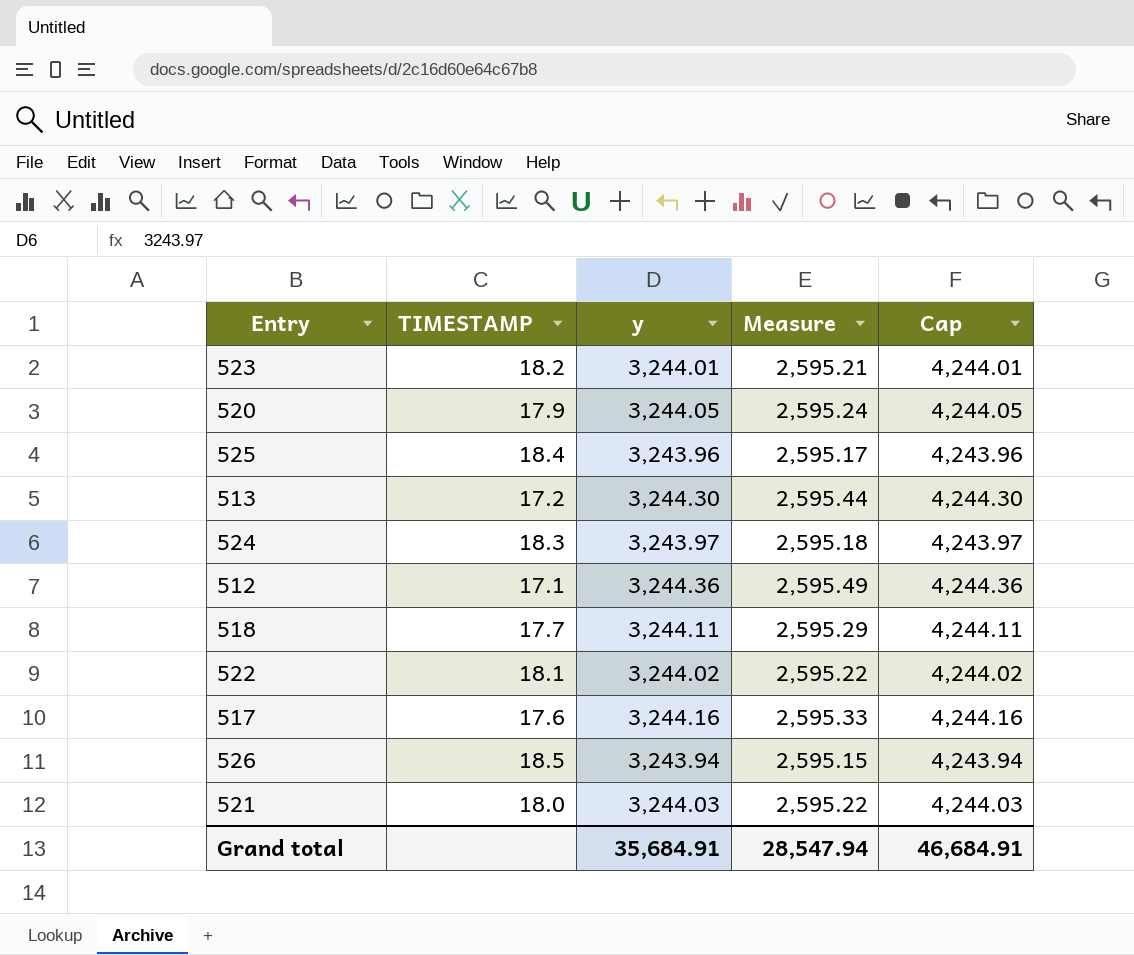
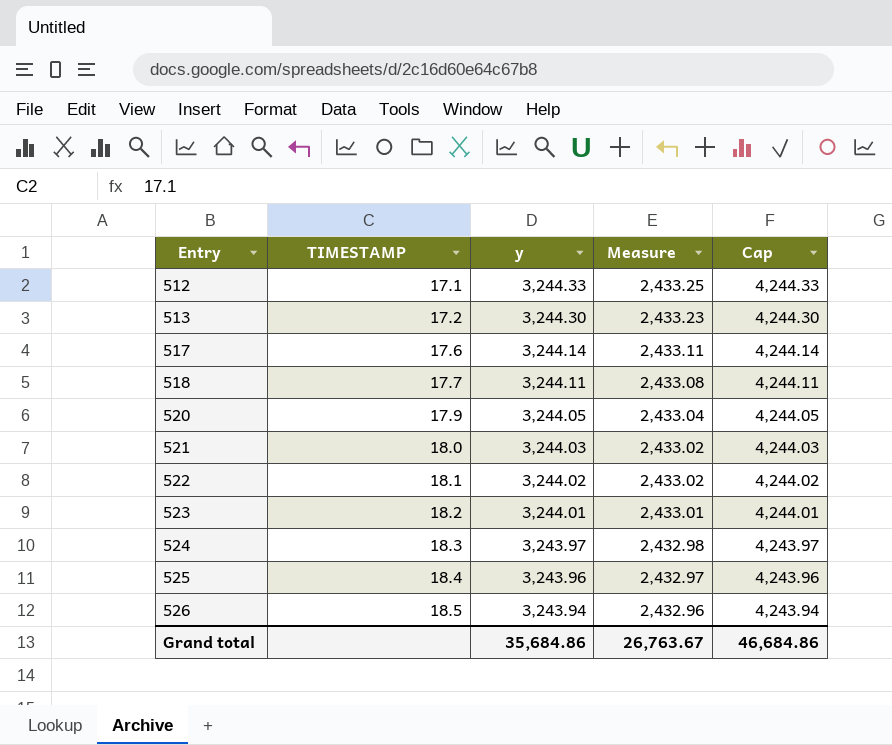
row order: none -> Entry ascending
column Measure | formula: [y] * 0.8 -> [y] * 0.75
512 | y: 3,244.36 -> 3,244.33
512 | Cap: 4,244.36 -> 4,244.33
517 | y: 3,244.16 -> 3,244.14
517 | Cap: 4,244.16 -> 4,244.14
Grand total | y: 35,684.91 -> 35,684.86
Grand total | Measure: 28,547.94 -> 26,763.67
Grand total | Cap: 46,684.91 -> 46,684.86

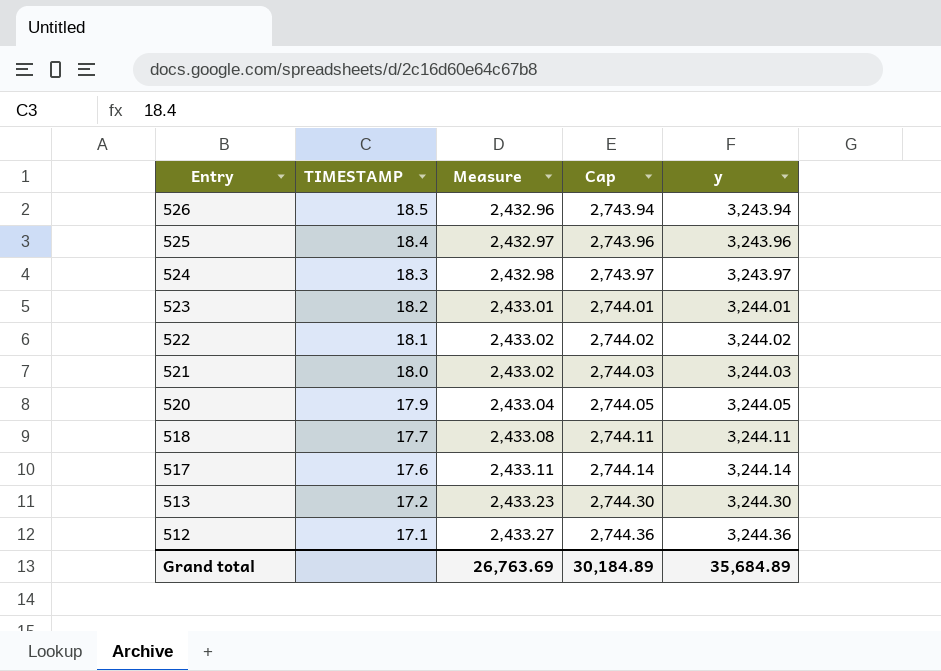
row order: Entry ascending -> Entry descending
column Cap | formula: [y] + 1000 -> [y] - 500
column y | position: 3 -> 5
512 | Measure: 2,433.25 -> 2,433.27
512 | y: 3,244.33 -> 3,244.36
Grand total | Measure: 26,763.67 -> 26,763.69
Grand total | Cap: 46,684.86 -> 30,184.89
Grand total | y: 35,684.86 -> 35,684.89

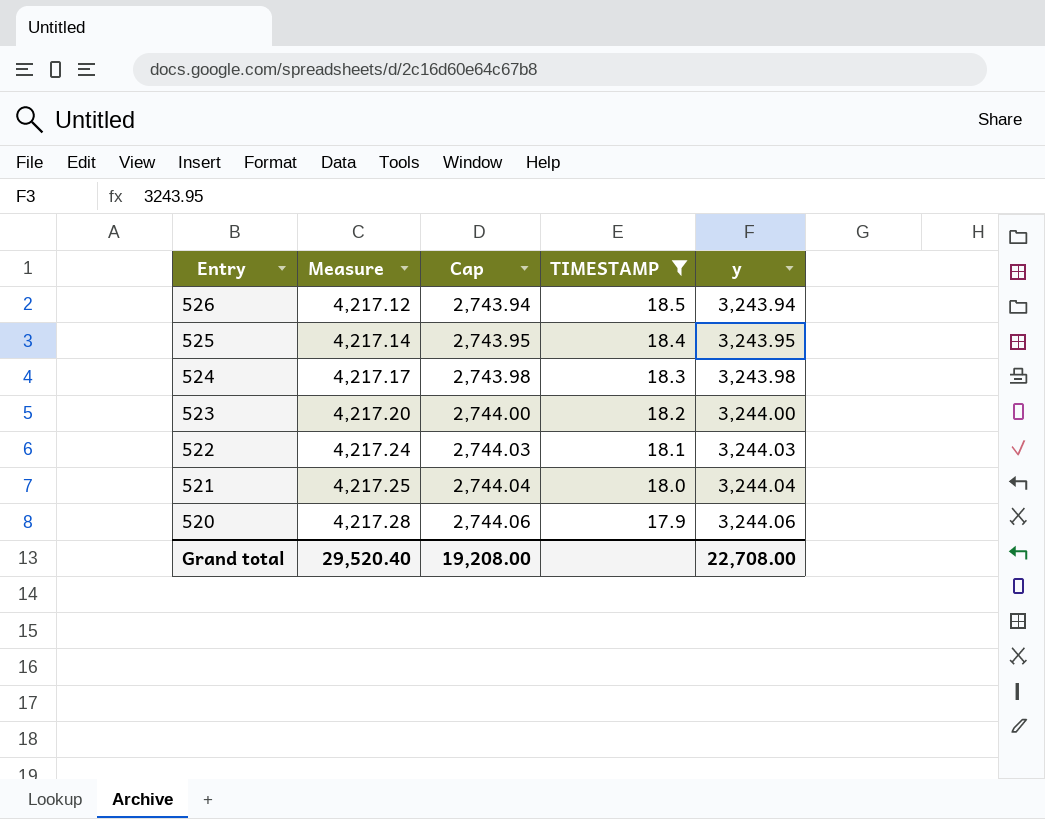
filter: none -> TIMESTAMP >= 17.9
column Measure | formula: [y] * 0.75 -> [y] * 1.3
column TIMESTAMP | position: 2 -> 4
525 | Cap: 2,743.96 -> 2,743.95
525 | y: 3,243.96 -> 3,243.95
524 | Cap: 2,743.97 -> 2,743.98
524 | y: 3,243.97 -> 3,243.98
523 | Cap: 2,744.01 -> 2,744.00
523 | y: 3,244.01 -> 3,244.00
522 | Cap: 2,744.02 -> 2,744.03
522 | y: 3,244.02 -> 3,244.03
521 | Cap: 2,744.03 -> 2,744.04
521 | y: 3,244.03 -> 3,244.04
520 | Cap: 2,744.05 -> 2,744.06
520 | y: 3,244.05 -> 3,244.06
Grand total | Measure: 26,763.69 -> 29,520.40
Grand total | Cap: 30,184.89 -> 19,208.00
Grand total | y: 35,684.89 -> 22,708.00

